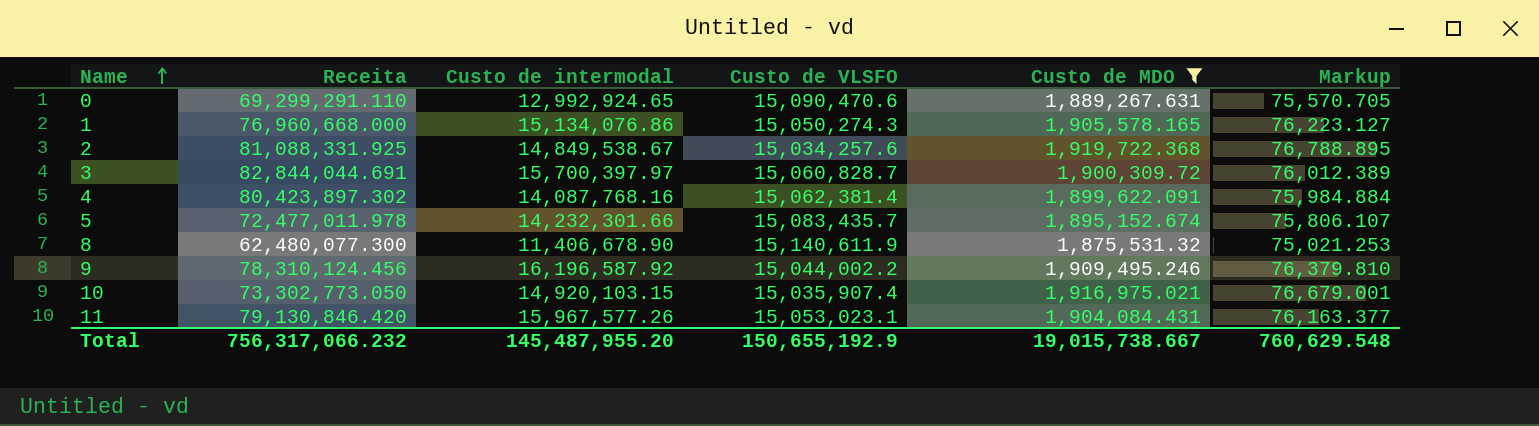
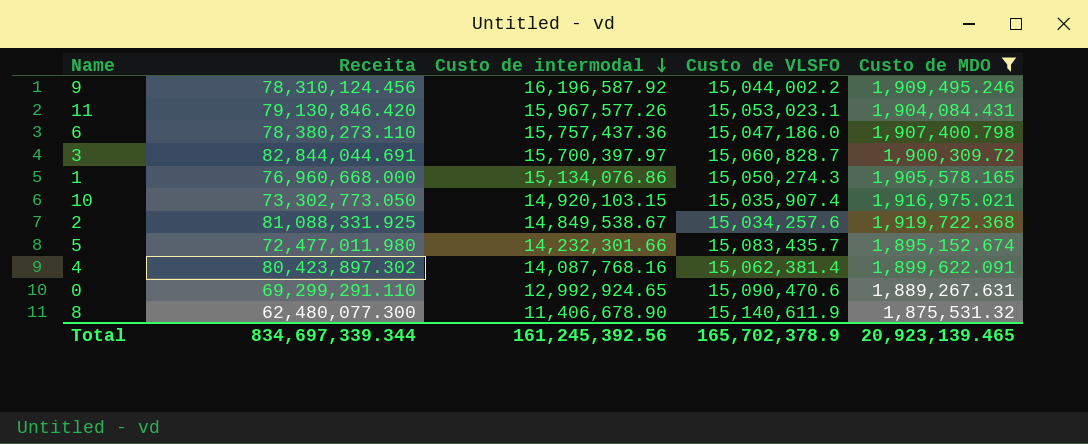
row order: Name ascending -> Custo de intermodal descending
column Markup | formula: [Custo de MDO] * 0.04 -> none
row 6: none -> 78,380,273.110 | 15,757,437.36 | 15,047,186.0 | 1,907,400.798
5 | Receita: 72,477,011.978 -> 72,477,011.980
Total | Receita: 756,317,066.232 -> 834,697,339.344
Total | Custo de intermodal: 145,487,955.20 -> 161,245,392.56
Total | Custo de VLSFO: 150,655,192.9 -> 165,702,378.9
Total | Custo de MDO: 19,015,738.667 -> 20,923,139.465

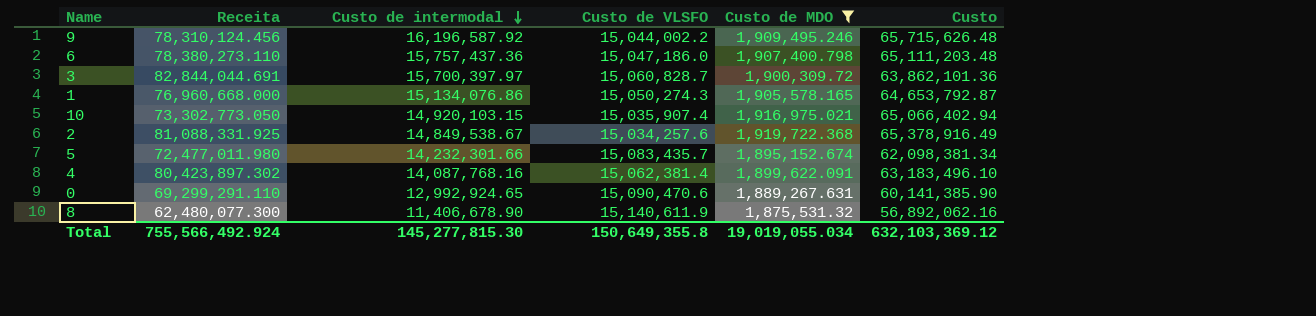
column Custo | position: none -> 6
row 11: 79,130,846.420 | 15,967,577.26 | 15,053,023.1 | 1,904,084.431 -> none
Total | Receita: 834,697,339.344 -> 755,566,492.924
Total | Custo de intermodal: 161,245,392.56 -> 145,277,815.30
Total | Custo de VLSFO: 165,702,378.9 -> 150,649,355.8
Total | Custo de MDO: 20,923,139.465 -> 19,019,055.034

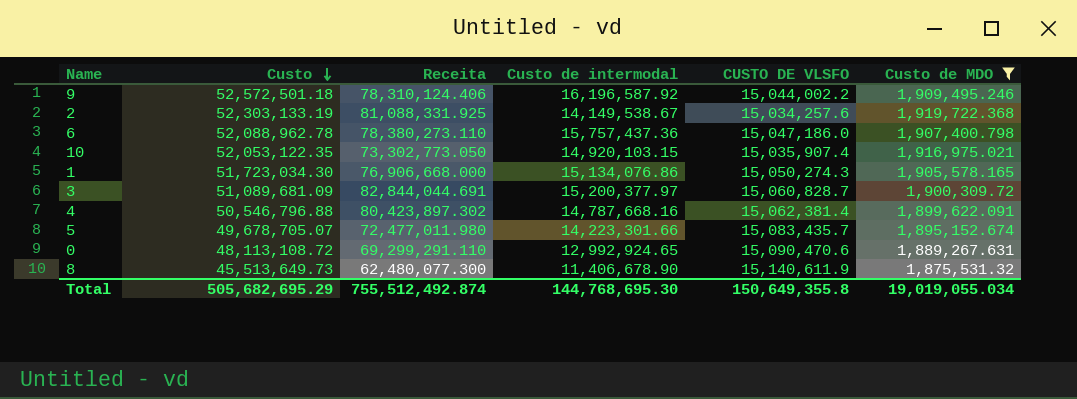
row order: Custo de intermodal descending -> Custo descending
column Custo | position: 6 -> 2
column name: Custo de VLSFO -> CUSTO DE VLSFO
9 | Custo: 65,715,626.48 -> 52,572,501.18
9 | Receita: 78,310,124.456 -> 78,310,124.406
2 | Custo: 65,378,916.49 -> 52,303,133.19
2 | Custo de intermodal: 14,849,538.67 -> 14,149,538.67
6 | Custo: 65,111,203.48 -> 52,088,962.78
10 | Custo: 65,066,402.94 -> 52,053,122.35
1 | Custo: 64,653,792.87 -> 51,723,034.30
1 | Receita: 76,960,668.000 -> 76,906,668.000
3 | Custo: 63,862,101.36 -> 51,089,681.09
3 | Custo de intermodal: 15,700,397.97 -> 15,200,377.97
4 | Custo: 63,183,496.10 -> 50,546,796.88
4 | Custo de intermodal: 14,087,768.16 -> 14,787,668.16
5 | Custo: 62,098,381.34 -> 49,678,705.07
5 | Custo de intermodal: 14,232,301.66 -> 14,223,301.66
0 | Custo: 60,141,385.90 -> 48,113,108.72
8 | Custo: 56,892,062.16 -> 45,513,649.73
Total | Custo: 632,103,369.12 -> 505,682,695.29
Total | Receita: 755,566,492.924 -> 755,512,492.874
Total | Custo de intermodal: 145,277,815.30 -> 144,768,695.30

